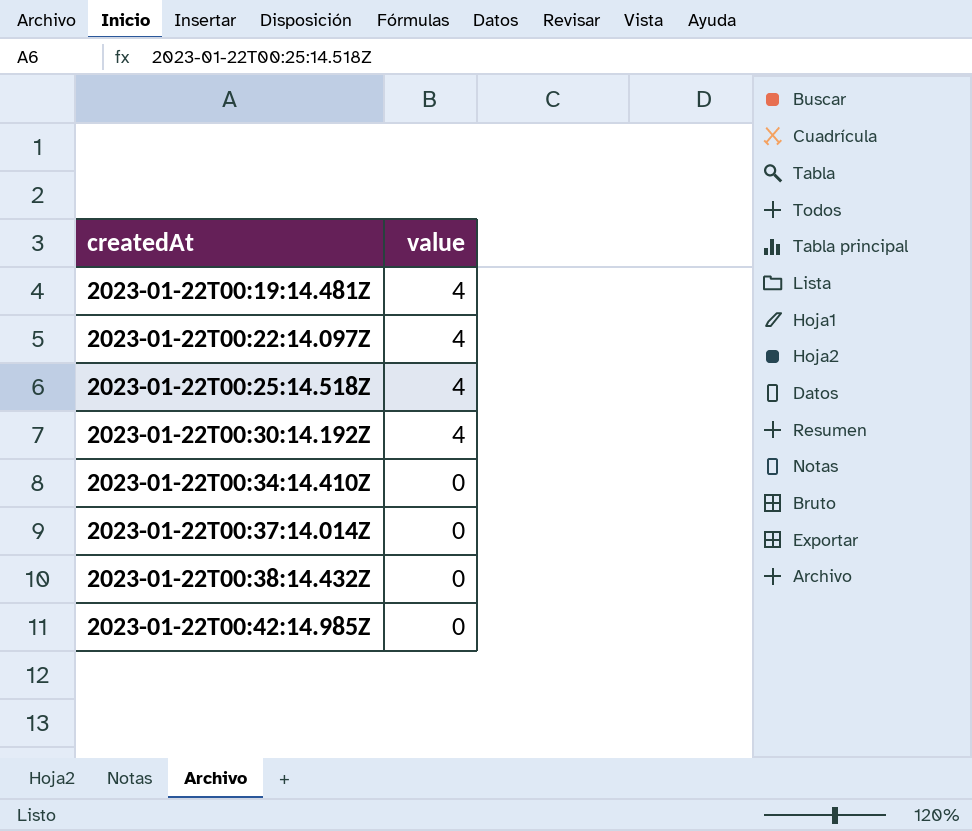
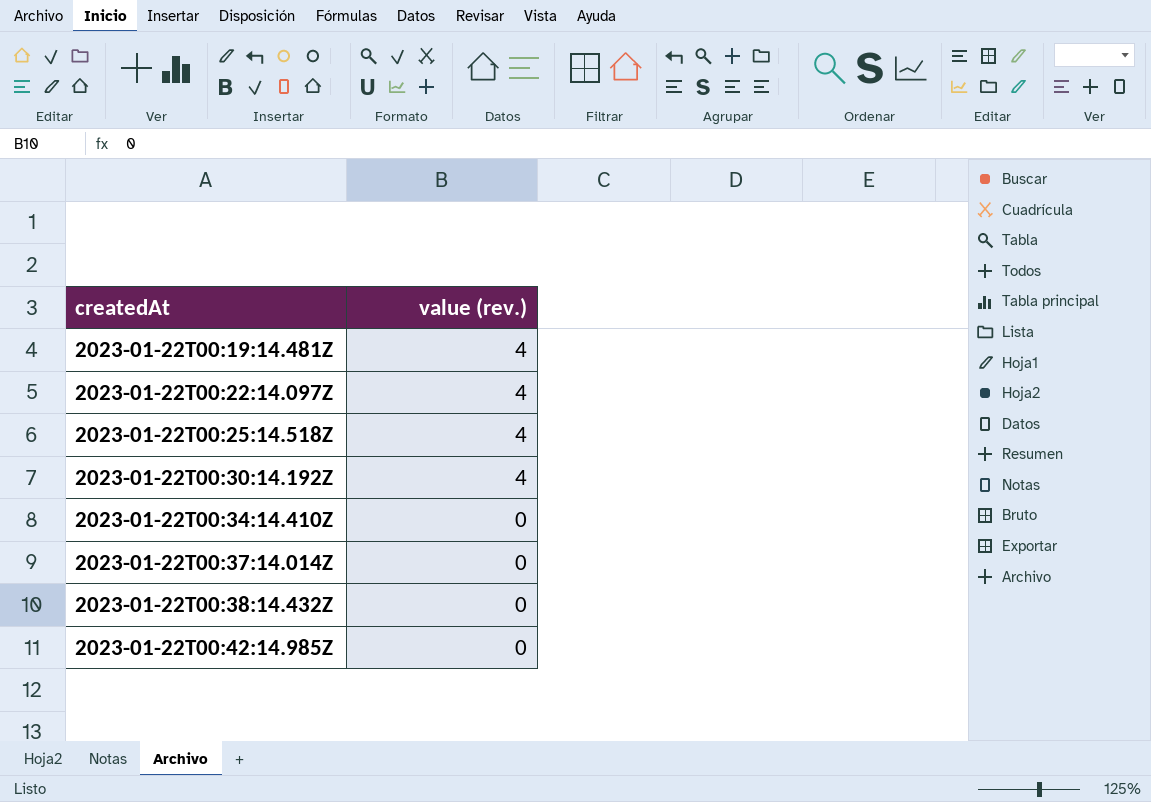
column name: value -> value (rev.)

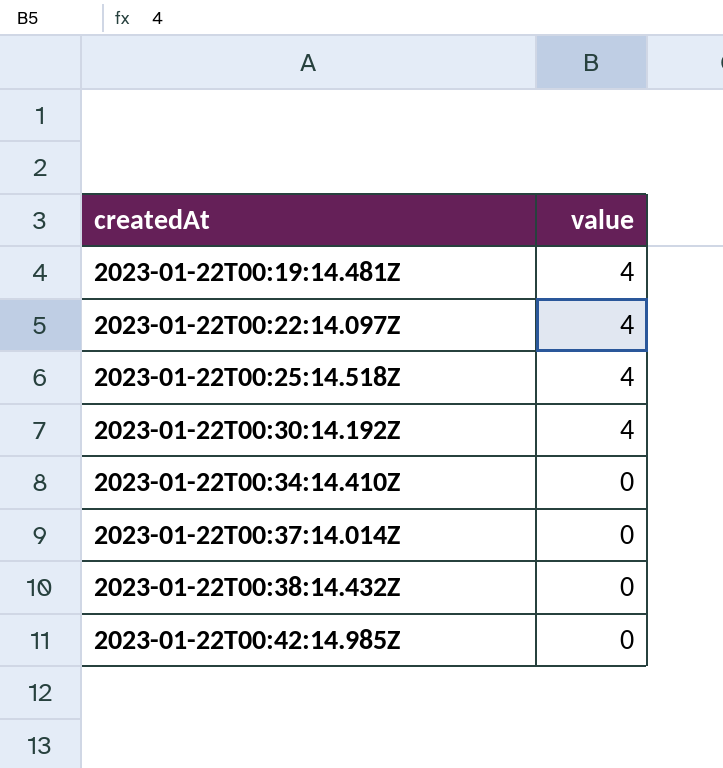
column name: value (rev.) -> value

